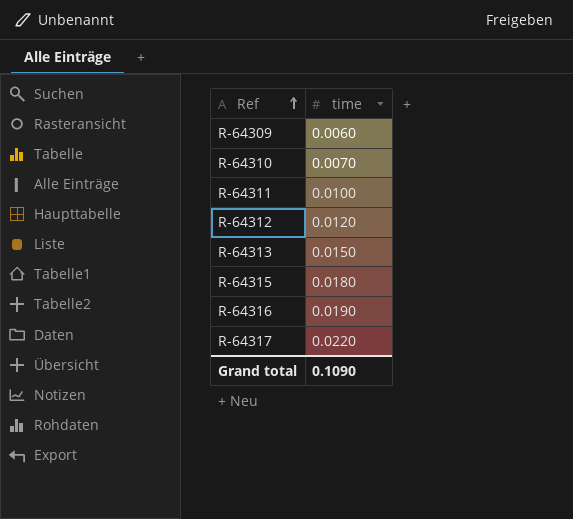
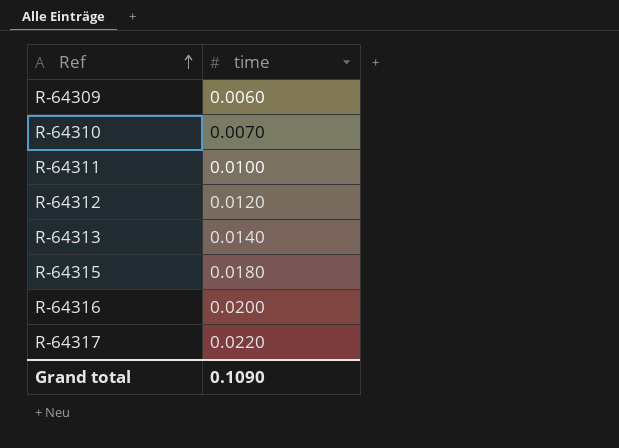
R-64313 | time: 0.0150 -> 0.0140
R-64316 | time: 0.0190 -> 0.0200

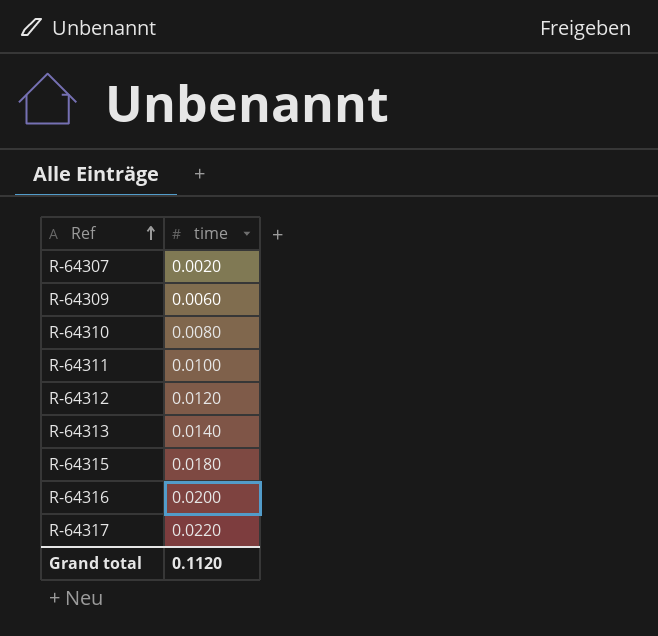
row R-64307: none -> 0.0020
R-64310 | time: 0.0070 -> 0.0080
Grand total | time: 0.1090 -> 0.1120

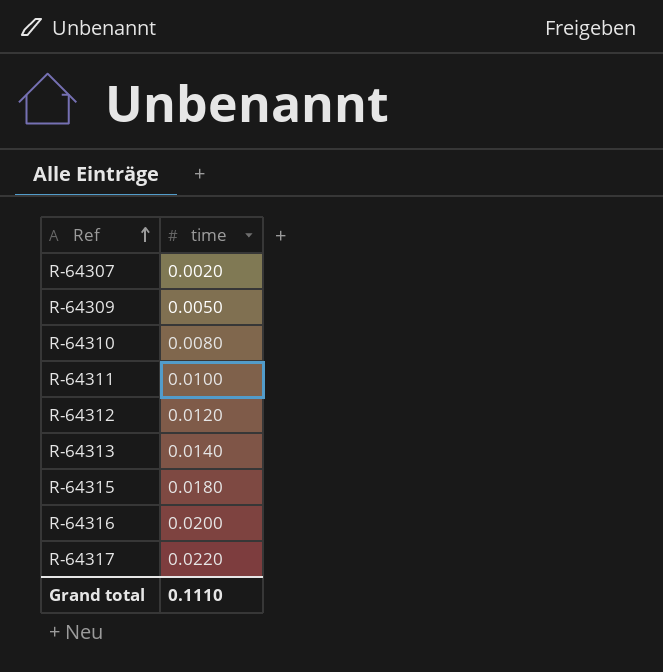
R-64309 | time: 0.0060 -> 0.0050
Grand total | time: 0.1120 -> 0.1110

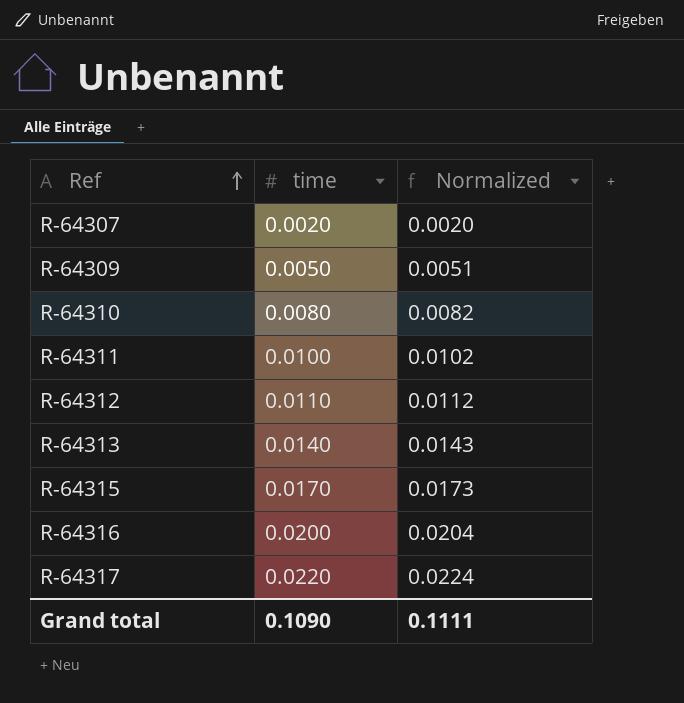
column Normalized | formula: none -> [time] * 1.02
R-64312 | time: 0.0120 -> 0.0110
R-64315 | time: 0.0180 -> 0.0170
Grand total | time: 0.1110 -> 0.1090

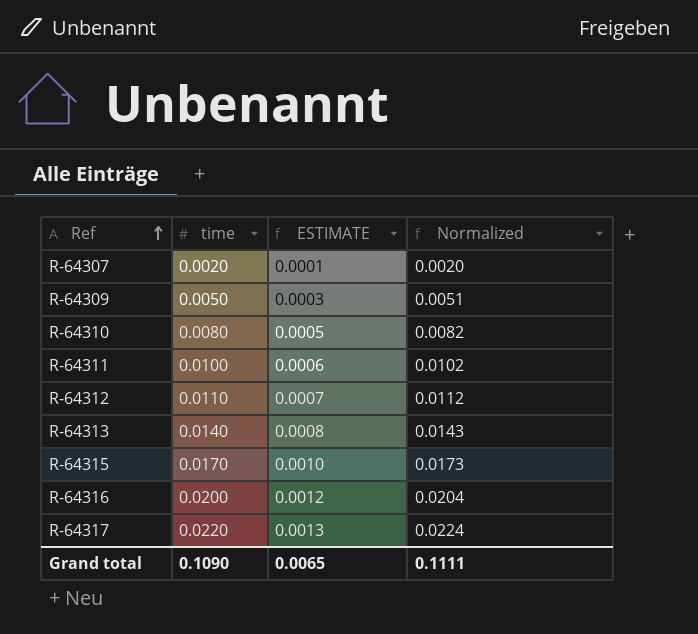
column ESTIMATE | formula: none -> [time] * 0.06

